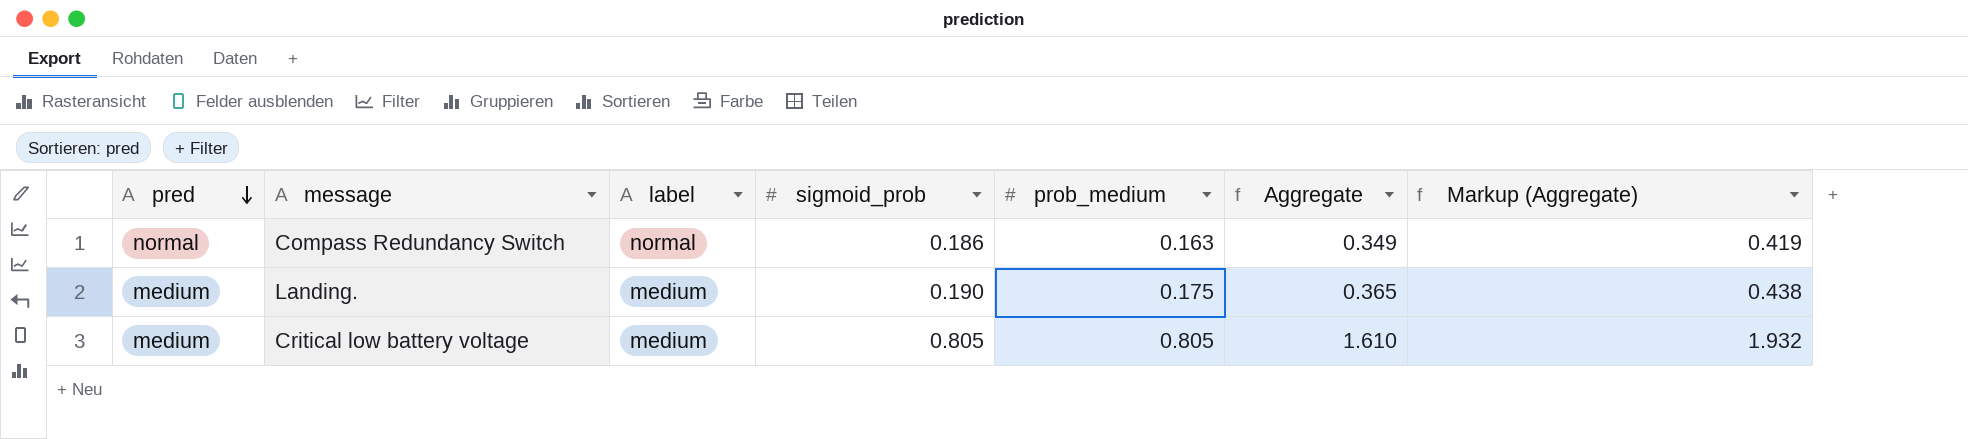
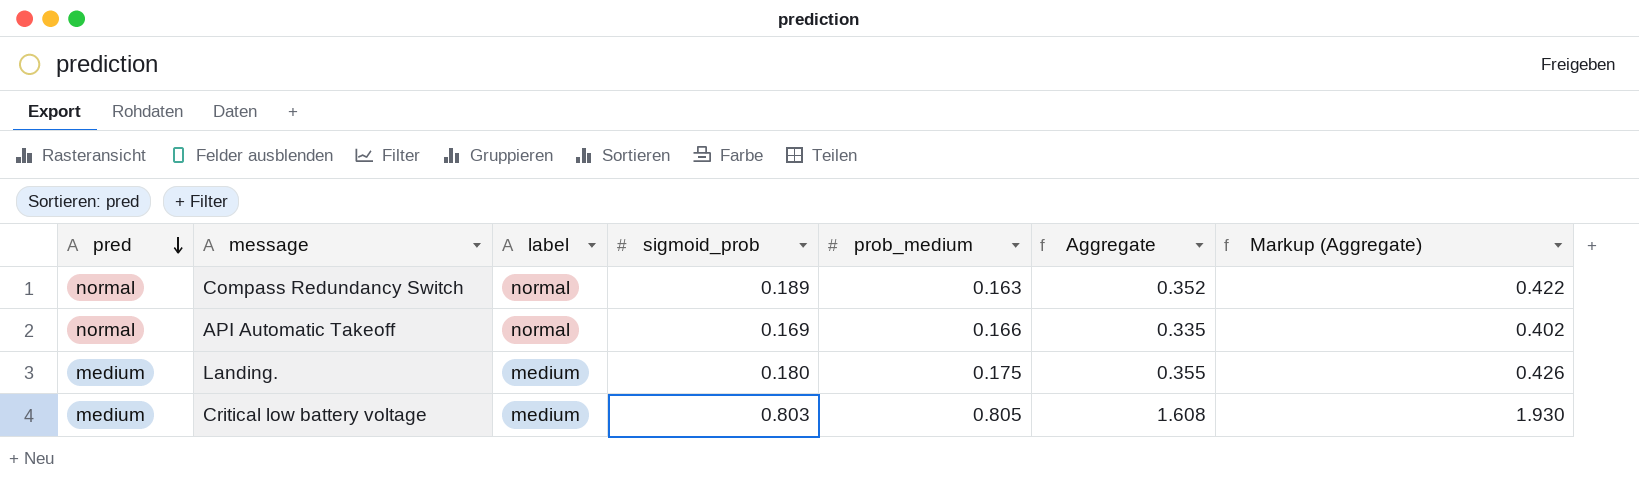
Compass Redundancy Switch | sigmoid_prob: 0.186 -> 0.189
Compass Redundancy Switch | Aggregate: 0.349 -> 0.352
Compass Redundancy Switch | Markup (Aggregate): 0.419 -> 0.422
row API Automatic Takeoff: none -> normal | normal | 0.169 | 0.166 | 0.335 | 0.402
Landing. | sigmoid_prob: 0.190 -> 0.180
Landing. | Aggregate: 0.365 -> 0.355
Landing. | Markup (Aggregate): 0.438 -> 0.426
Critical low battery voltage | sigmoid_prob: 0.805 -> 0.803
Critical low battery voltage | Aggregate: 1.610 -> 1.608
Critical low battery voltage | Markup (Aggregate): 1.932 -> 1.930

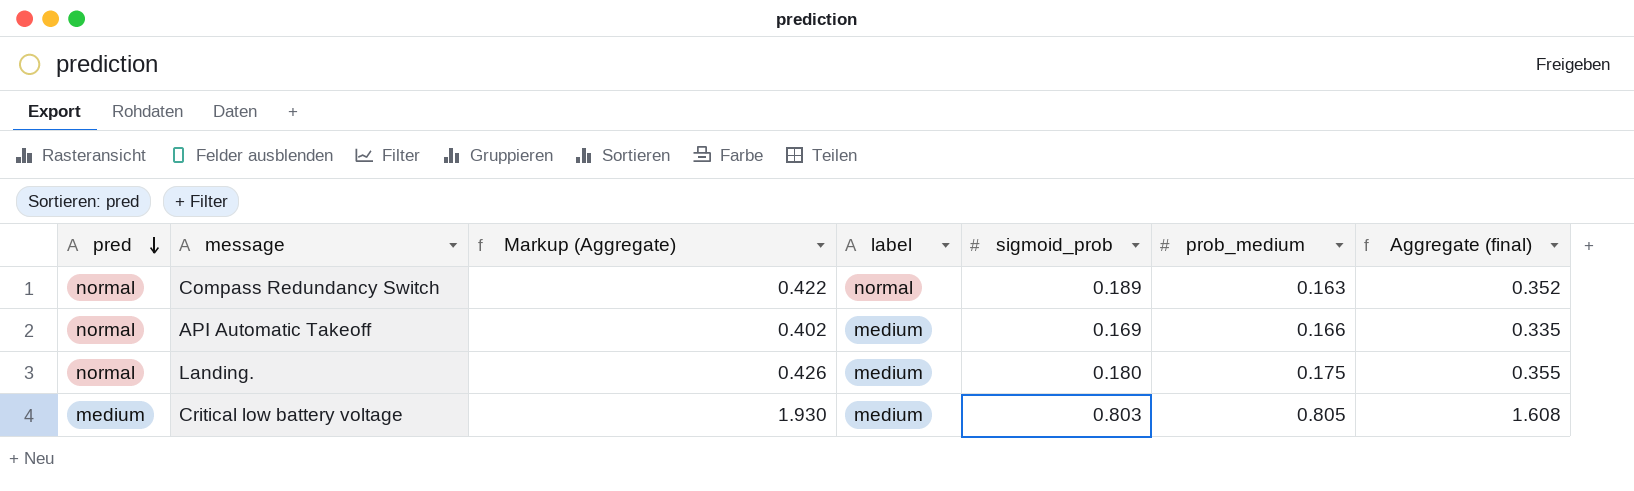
column Markup (Aggregate) | position: 7 -> 3
column name: Aggregate -> Aggregate (final)
API Automatic Takeoff | label: normal -> medium
Landing. | pred: medium -> normal

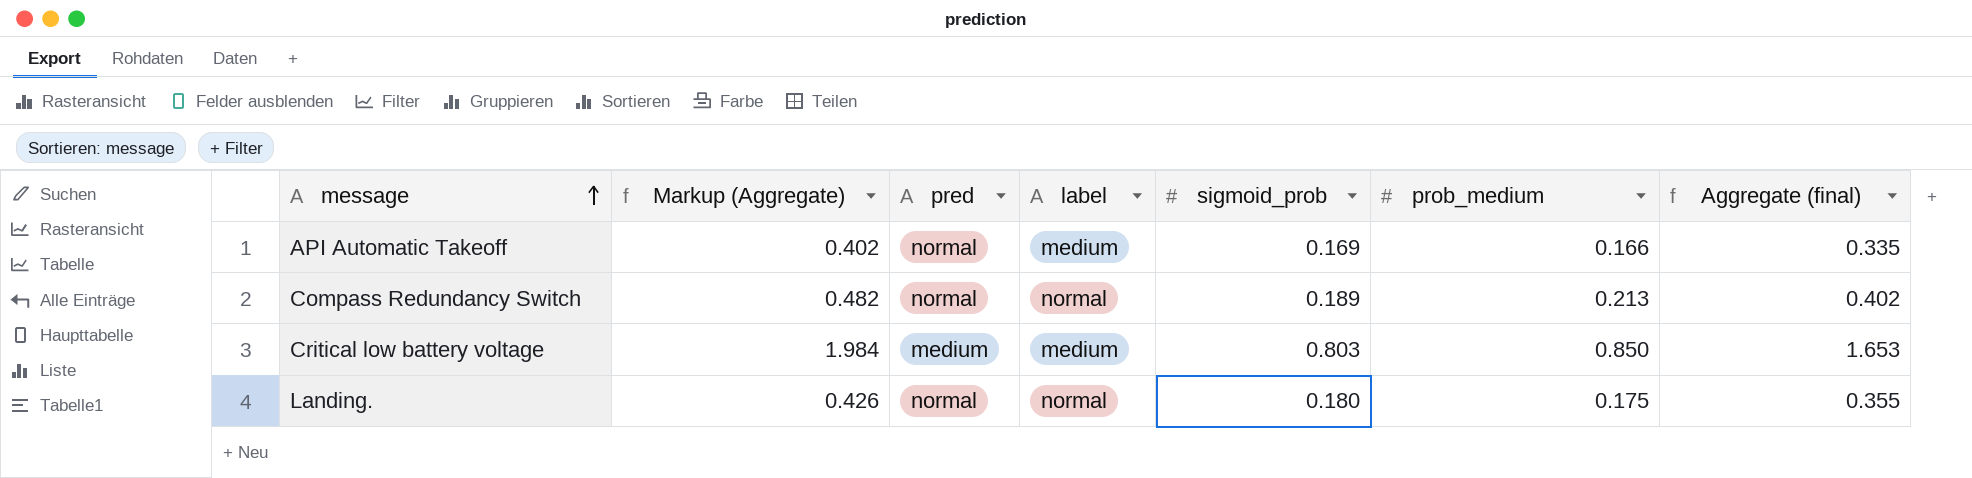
row order: pred descending -> message ascending
column pred | position: 1 -> 3
Compass Redundancy Switch | Markup (Aggregate): 0.422 -> 0.482
Compass Redundancy Switch | prob_medium: 0.163 -> 0.213
Compass Redundancy Switch | Aggregate (final): 0.352 -> 0.402
Critical low battery voltage | Markup (Aggregate): 1.930 -> 1.984
Critical low battery voltage | prob_medium: 0.805 -> 0.850
Critical low battery voltage | Aggregate (final): 1.608 -> 1.653
Landing. | label: medium -> normal

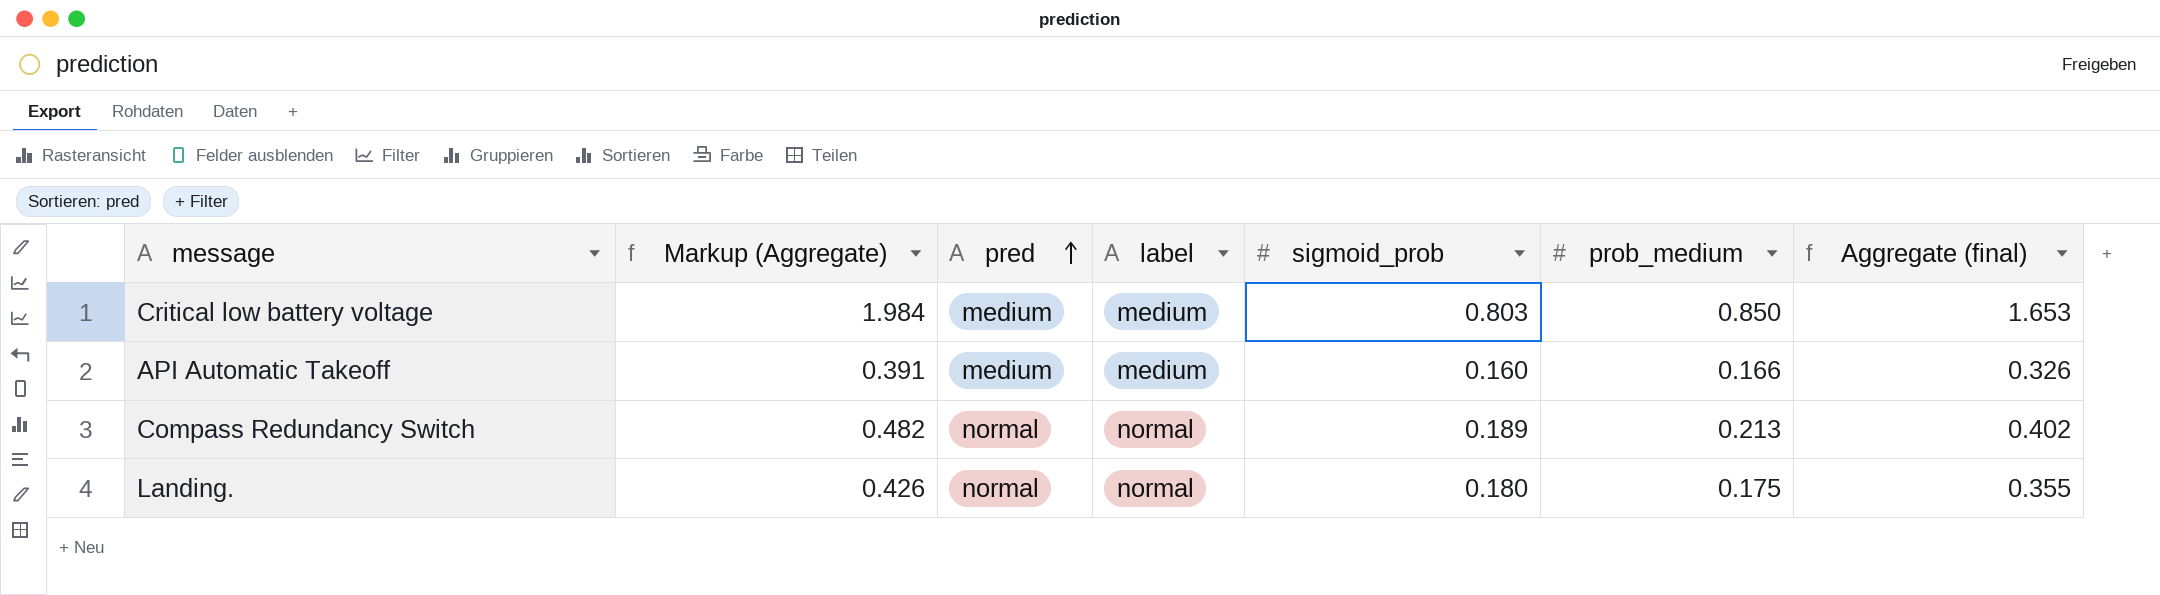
row order: message ascending -> pred ascending
API Automatic Takeoff | Markup (Aggregate): 0.402 -> 0.391
API Automatic Takeoff | pred: normal -> medium
API Automatic Takeoff | sigmoid_prob: 0.169 -> 0.160
API Automatic Takeoff | Aggregate (final): 0.335 -> 0.326

